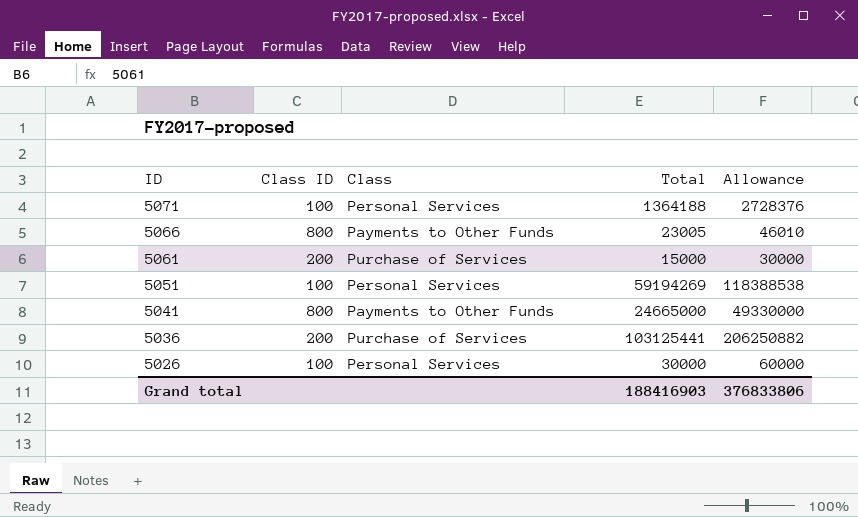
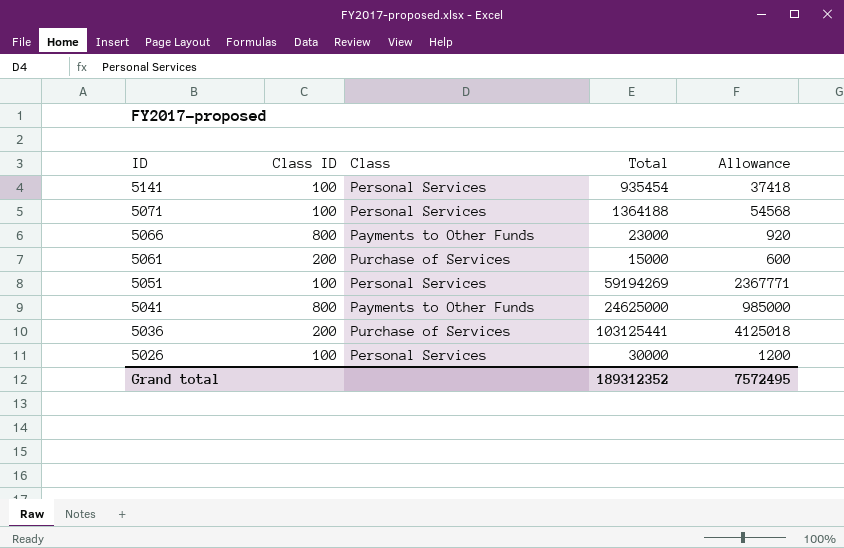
column Allowance | formula: [Total] * 2 -> [Total] * 0.04
row 5141: none -> 100 | Personal Services | 935454 | 37418
5066 | Total: 23005 -> 23000
5041 | Total: 24665000 -> 24625000
Grand total | Total: 188416903 -> 189312352
Grand total | Allowance: 376833806 -> 7572495

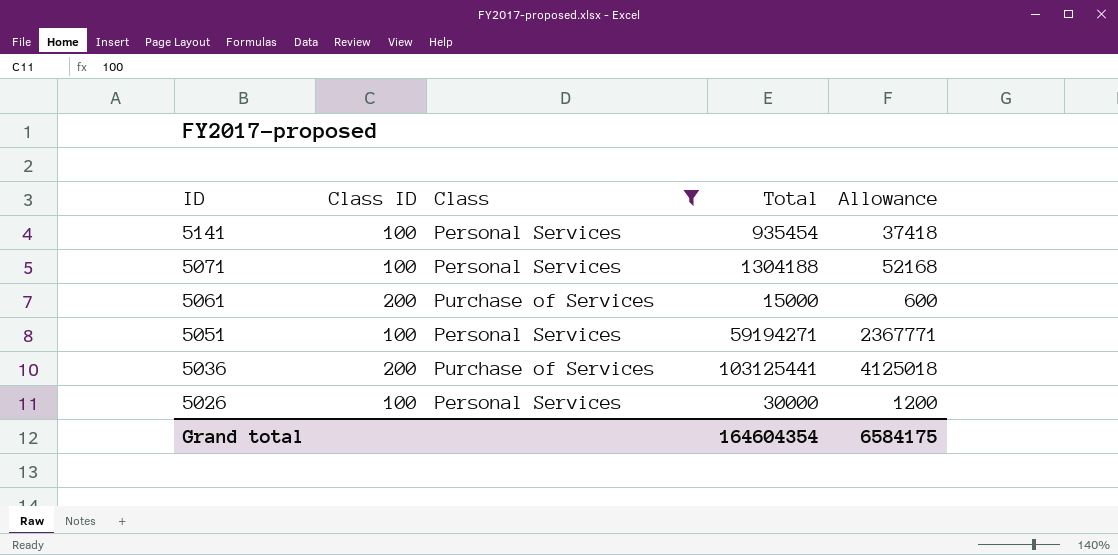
filter: none -> Class != Payments to Other Funds
5071 | Total: 1364188 -> 1304188
5071 | Allowance: 54568 -> 52168
5051 | Total: 59194269 -> 59194271
Grand total | Total: 189312352 -> 164604354
Grand total | Allowance: 7572495 -> 6584175

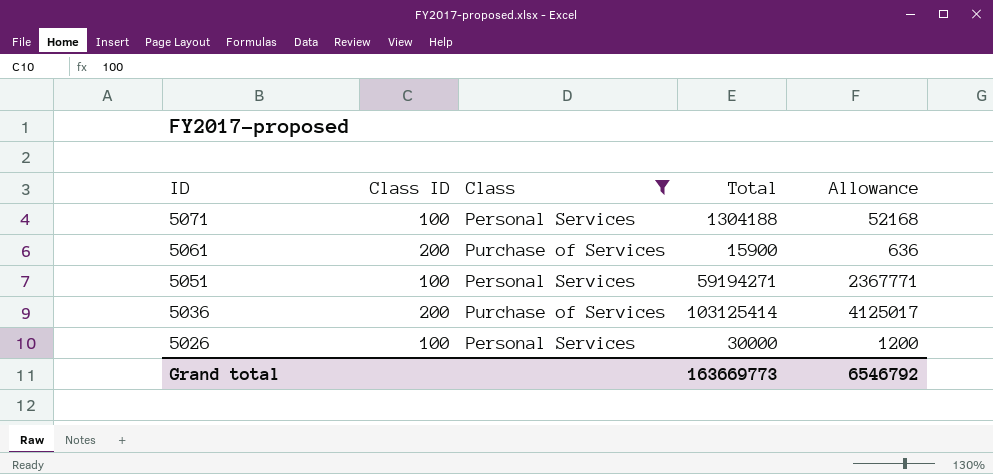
row 5141: 100 | Personal Services | 935454 | 37418 -> none
5061 | Total: 15000 -> 15900
5061 | Allowance: 600 -> 636
5036 | Total: 103125441 -> 103125414
5036 | Allowance: 4125018 -> 4125017
Grand total | Total: 164604354 -> 163669773
Grand total | Allowance: 6584175 -> 6546792

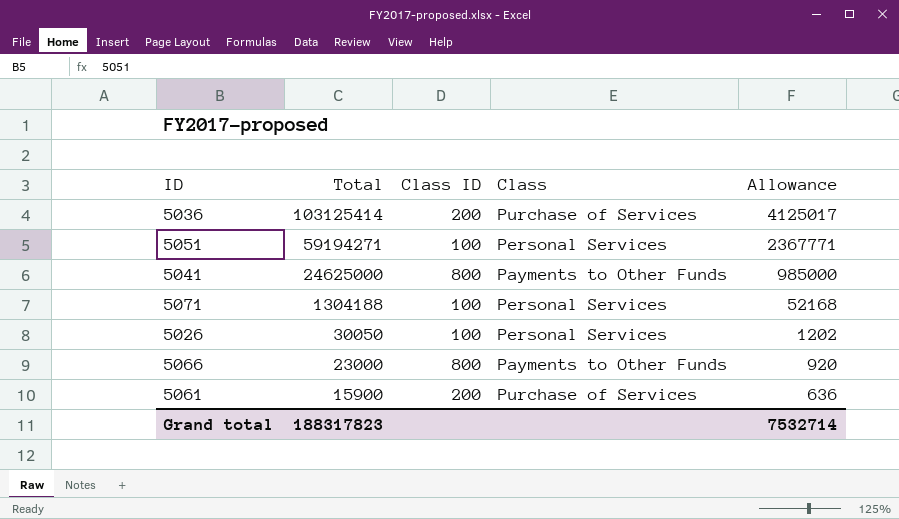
filter: Class != Payments to Other Funds -> none
row order: ID descending -> Total descending
column Total | position: 4 -> 2
5026 | Total: 30000 -> 30050
5026 | Allowance: 1200 -> 1202
Grand total | Total: 163669773 -> 188317823
Grand total | Allowance: 6546792 -> 7532714

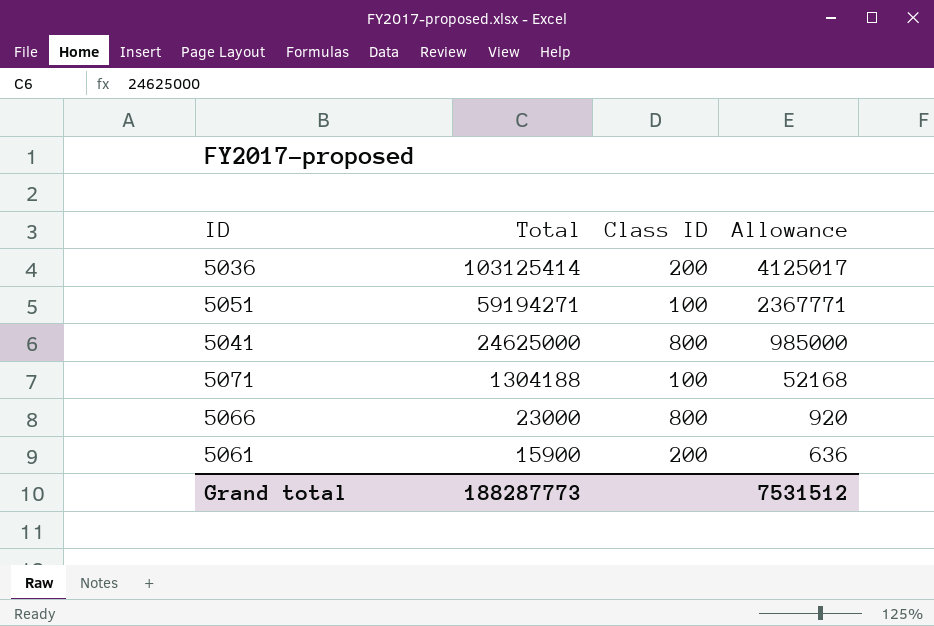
column Class | position: 4 -> none
row 5026: 30050 | 100 | Personal Services | 1202 -> none
Grand total | Total: 188317823 -> 188287773
Grand total | Allowance: 7532714 -> 7531512

